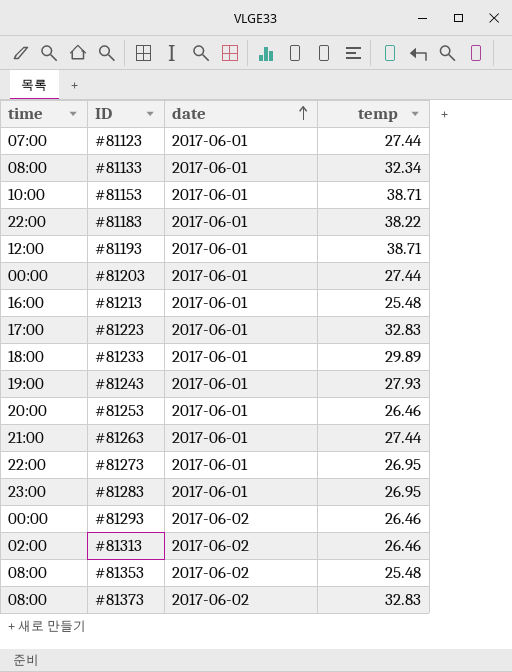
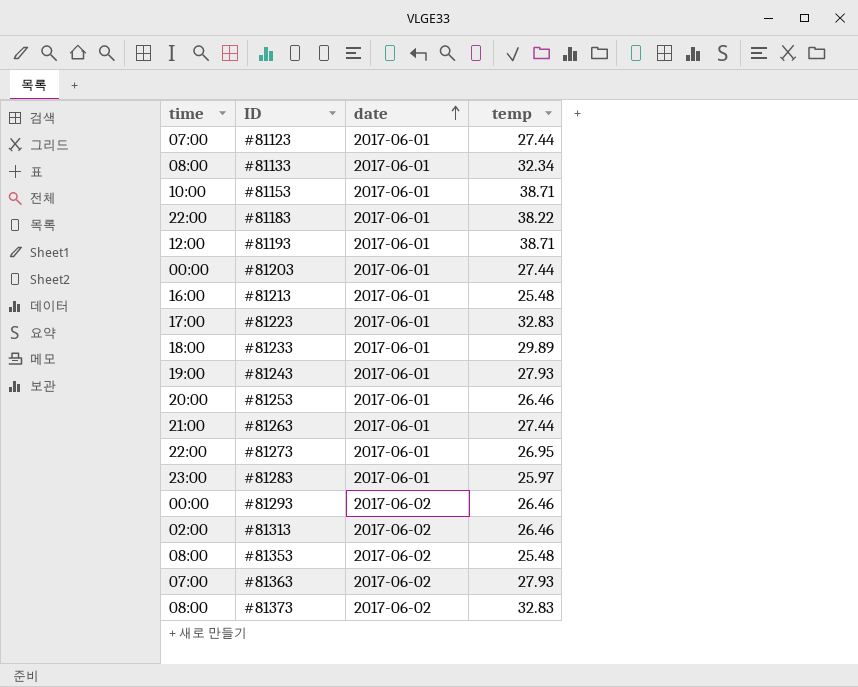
#81283 | temp: 26.95 -> 25.97
row #81363: none -> 07:00 | 2017-06-02 | 27.93

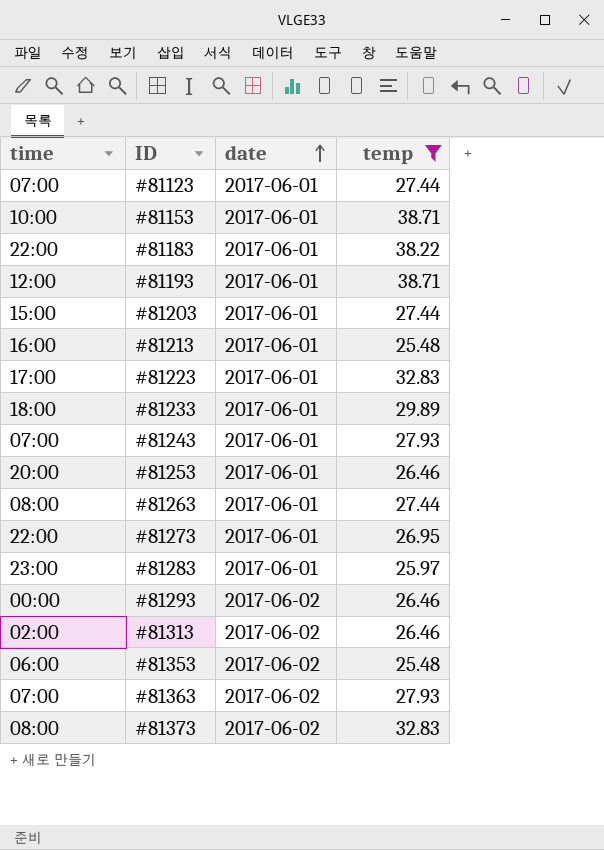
filter: none -> temp != 32.34
#81203 | time: 00:00 -> 15:00
#81243 | time: 19:00 -> 07:00
#81263 | time: 21:00 -> 08:00
#81353 | time: 08:00 -> 06:00

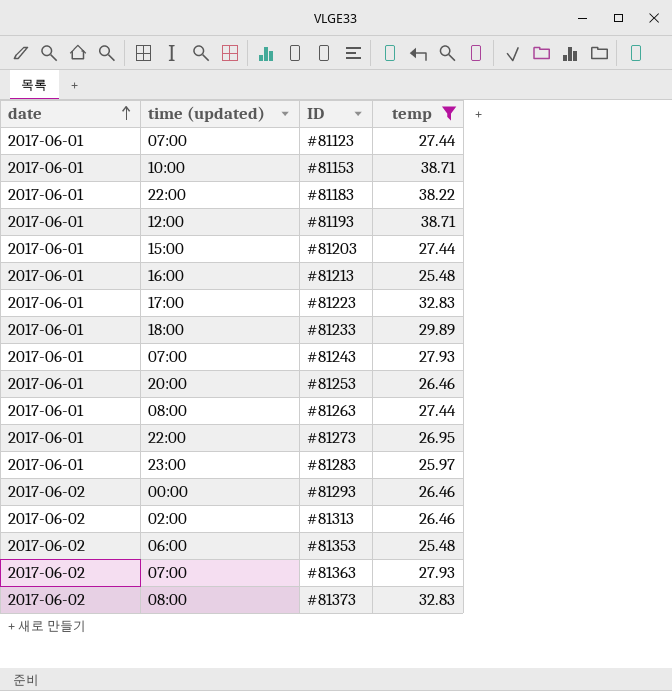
column date | position: 3 -> 1
column name: time -> time (updated)

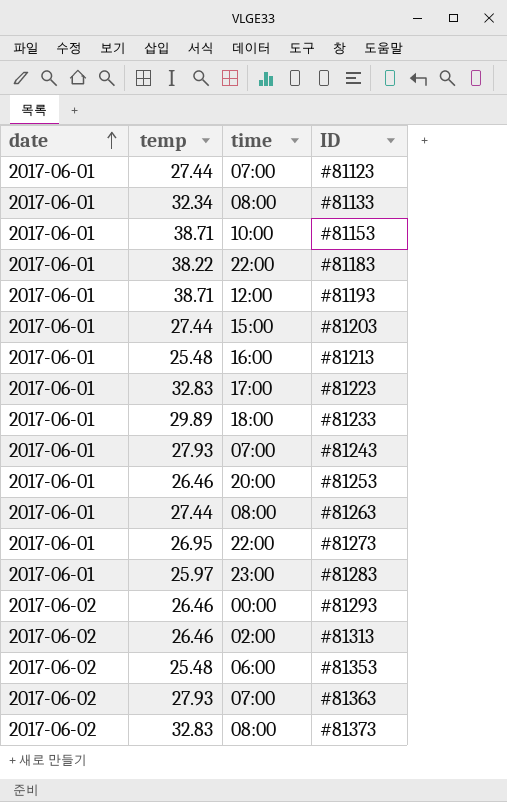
filter: temp != 32.34 -> none
column temp | position: 4 -> 2
column name: time (updated) -> time

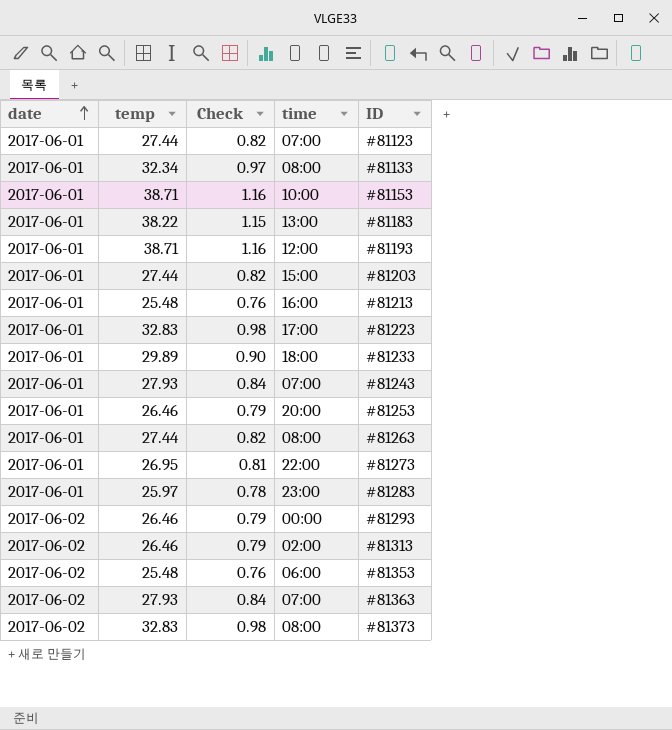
column Check | formula: none -> [temp] * 0.03
#81183 | time: 22:00 -> 13:00

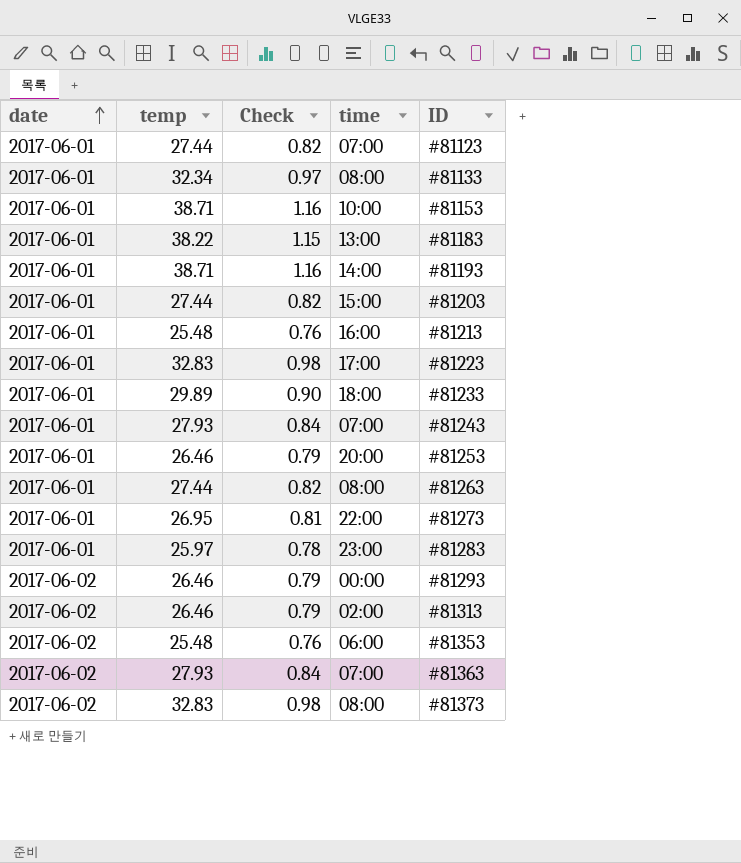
#81193 | time: 12:00 -> 14:00

